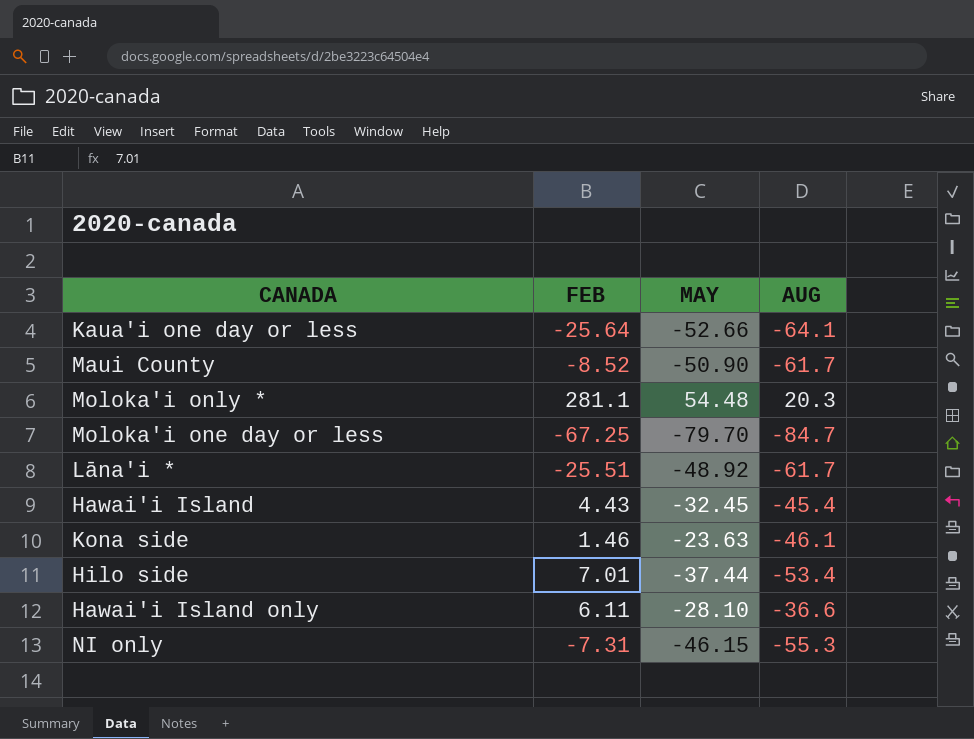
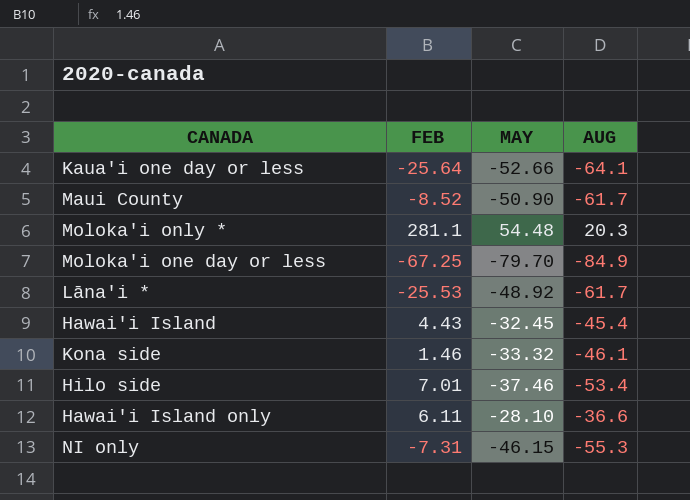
Moloka'i one day or less | AUG: -84.7 -> -84.9
Lāna'i * | FEB: -25.51 -> -25.53
Kona side | MAY: -23.63 -> -33.32
Hilo side | MAY: -37.44 -> -37.46

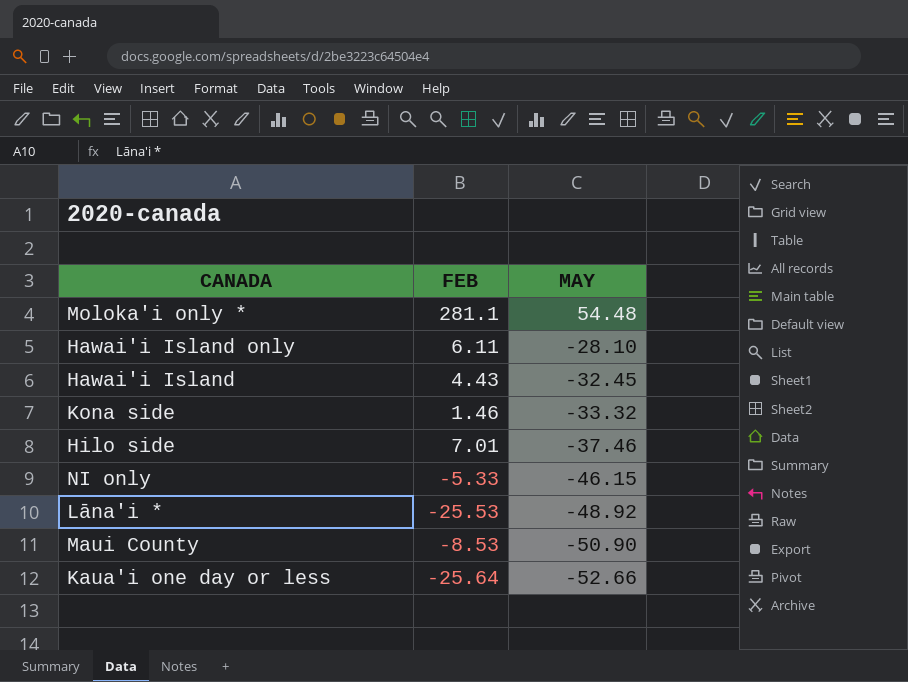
row order: none -> MAY descending
column AUG | position: 4 -> none
row Moloka'i one day or less: -67.25 | -79.70 | -84.9 -> none
NI only | FEB: -7.31 -> -5.33
Maui County | FEB: -8.52 -> -8.53

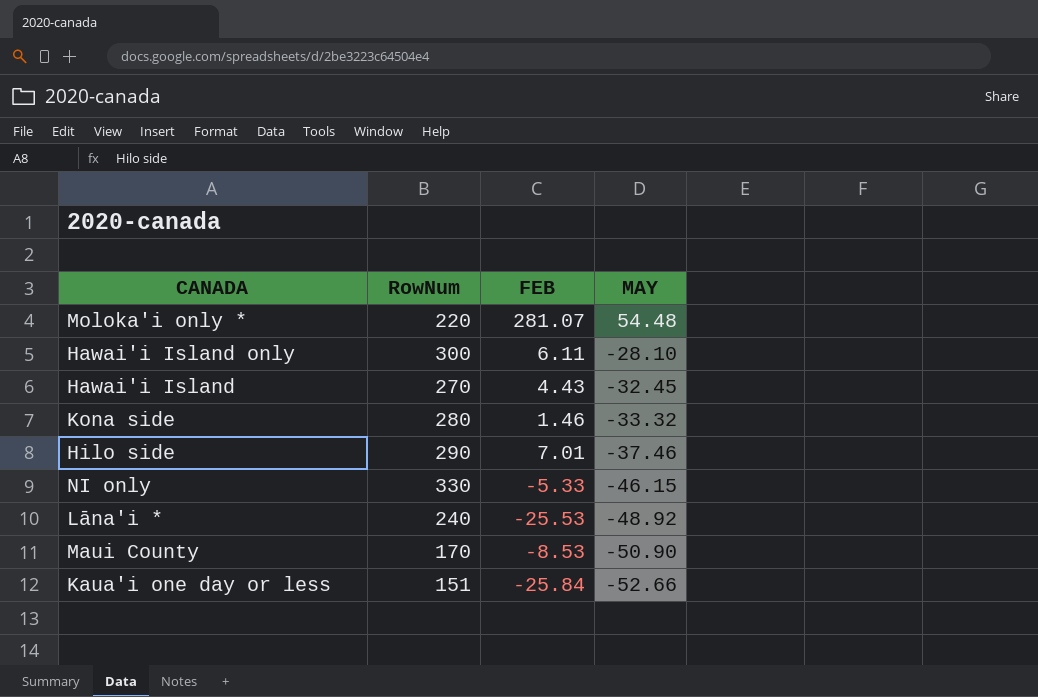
column RowNum | position: none -> 2
Moloka'i only * | FEB: 281.1 -> 281.07
Kaua'i one day or less | FEB: -25.64 -> -25.84

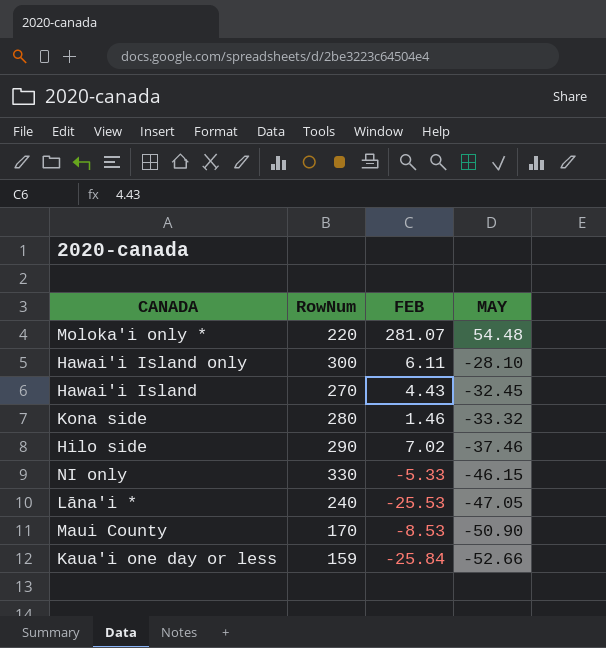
Hilo side | FEB: 7.01 -> 7.02
Lāna'i * | MAY: -48.92 -> -47.05
Kaua'i one day or less | RowNum: 151 -> 159

